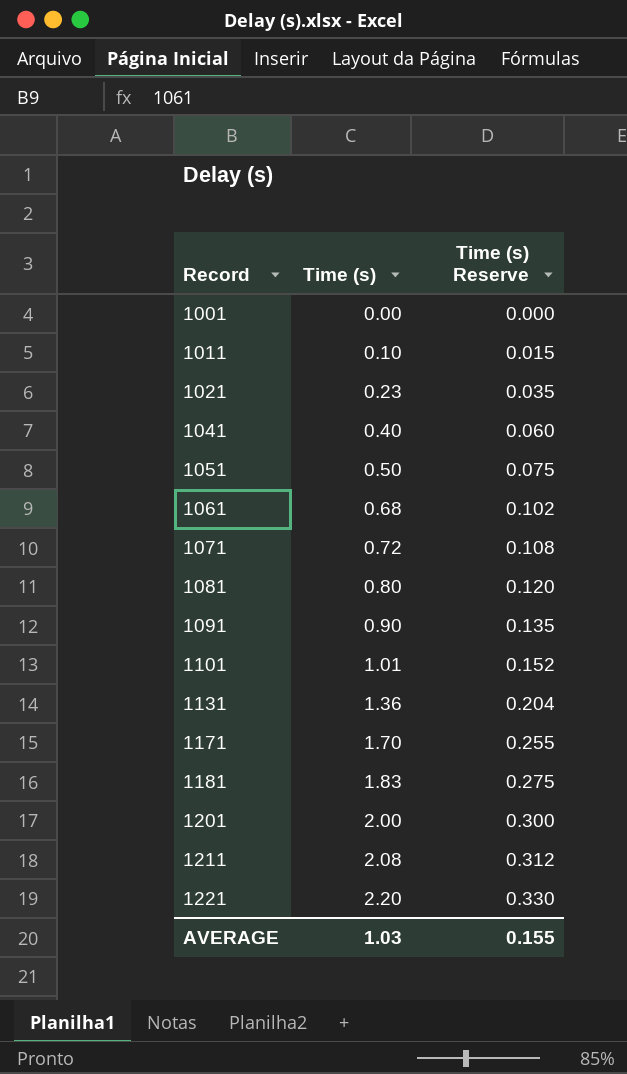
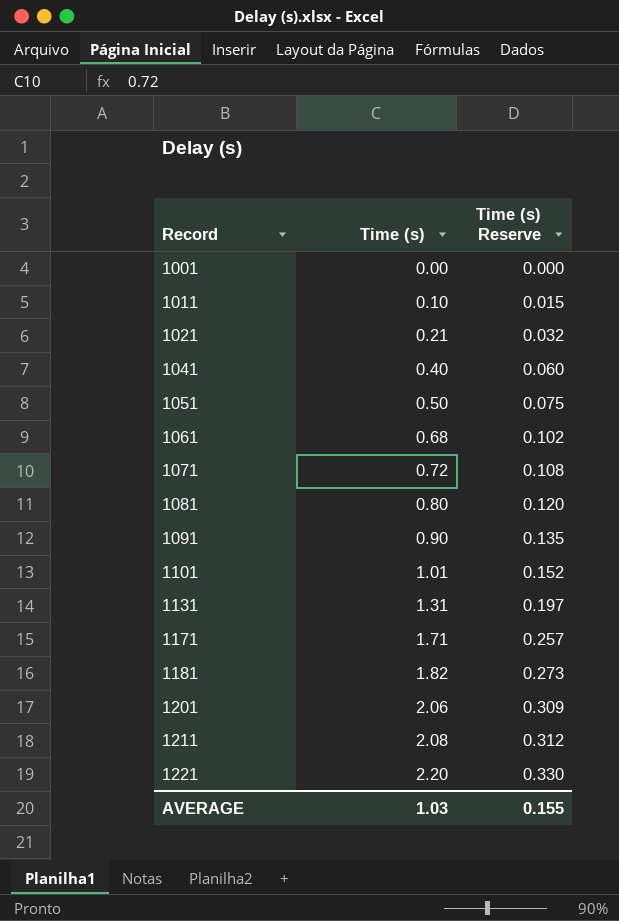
1021 | Time (s): 0.23 -> 0.21
1021 | Time (s) Reserve: 0.035 -> 0.032
1131 | Time (s): 1.36 -> 1.31
1131 | Time (s) Reserve: 0.204 -> 0.197
1171 | Time (s): 1.70 -> 1.71
1171 | Time (s) Reserve: 0.255 -> 0.257
1181 | Time (s): 1.83 -> 1.82
1181 | Time (s) Reserve: 0.275 -> 0.273
1201 | Time (s): 2.00 -> 2.06
1201 | Time (s) Reserve: 0.300 -> 0.309

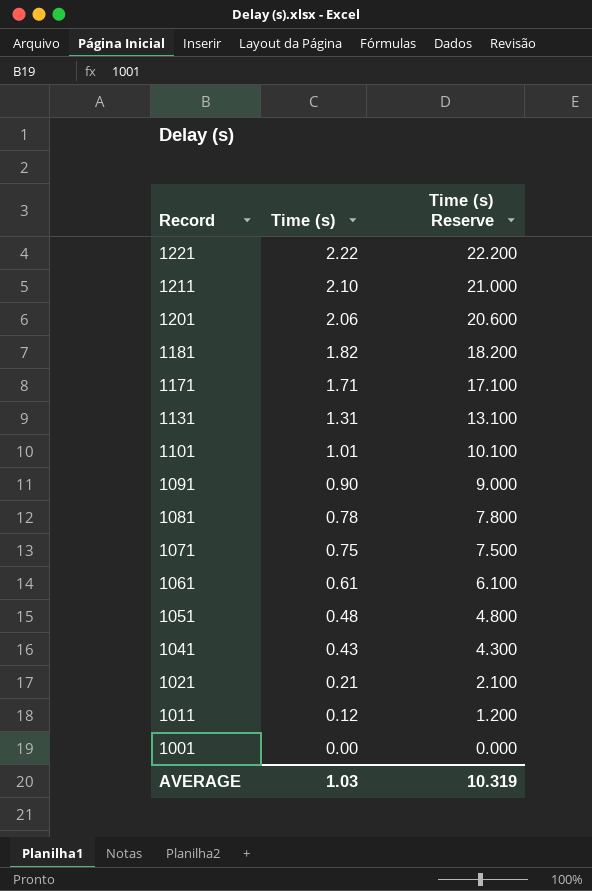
row order: Record ascending -> Record descending
column Time (s) Reserve | formula: [Time (s)] * 0.15 -> [Time (s)] * 10
1221 | Time (s): 2.20 -> 2.22
1211 | Time (s): 2.08 -> 2.10
1081 | Time (s): 0.80 -> 0.78
1071 | Time (s): 0.72 -> 0.75
1061 | Time (s): 0.68 -> 0.61
1051 | Time (s): 0.50 -> 0.48
1041 | Time (s): 0.40 -> 0.43
1011 | Time (s): 0.10 -> 0.12
AVERAGE | Time (s) Reserve: 0.155 -> 10.319

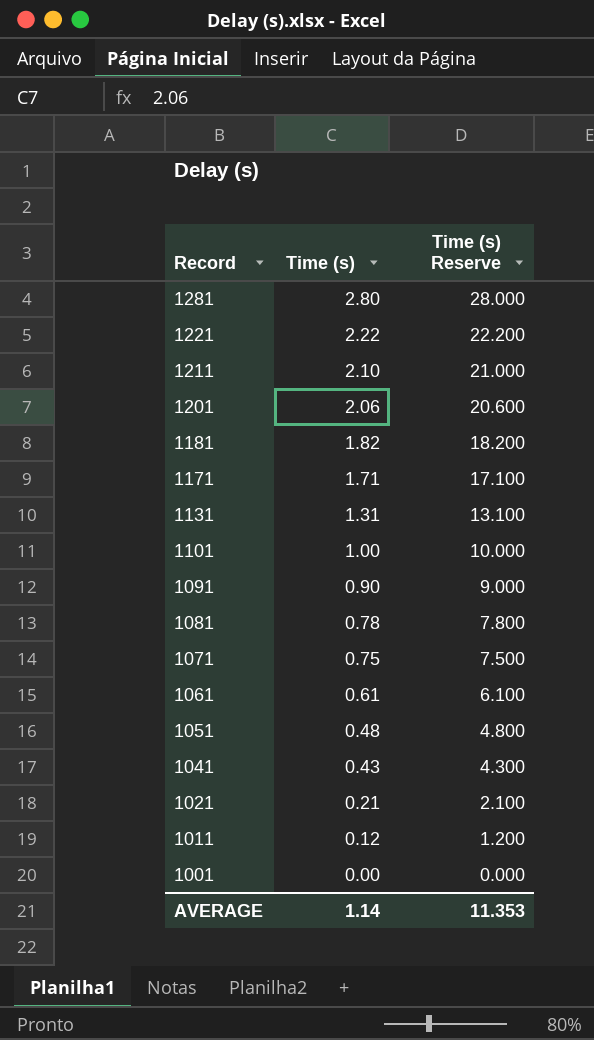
row 1281: none -> 2.80 | 28.000
1101 | Time (s): 1.01 -> 1.00
1101 | Time (s) Reserve: 10.100 -> 10.000
AVERAGE | Time (s): 1.03 -> 1.14
AVERAGE | Time (s) Reserve: 10.319 -> 11.353

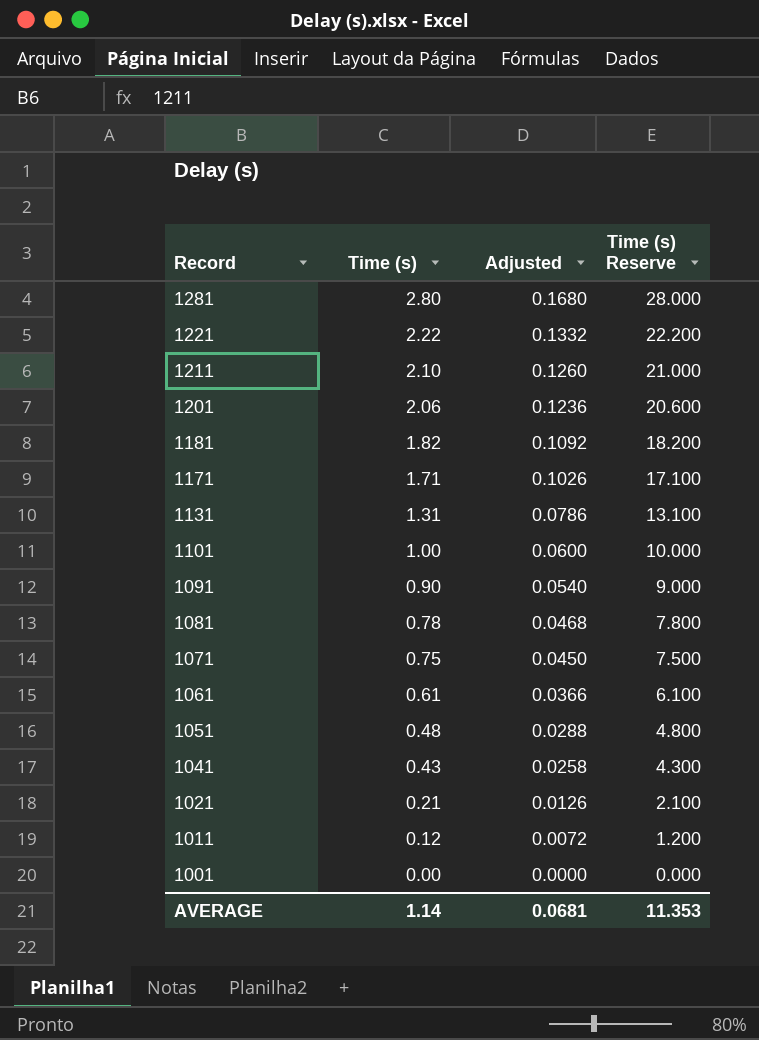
column Adjusted | formula: none -> [Time (s)] * 0.06

